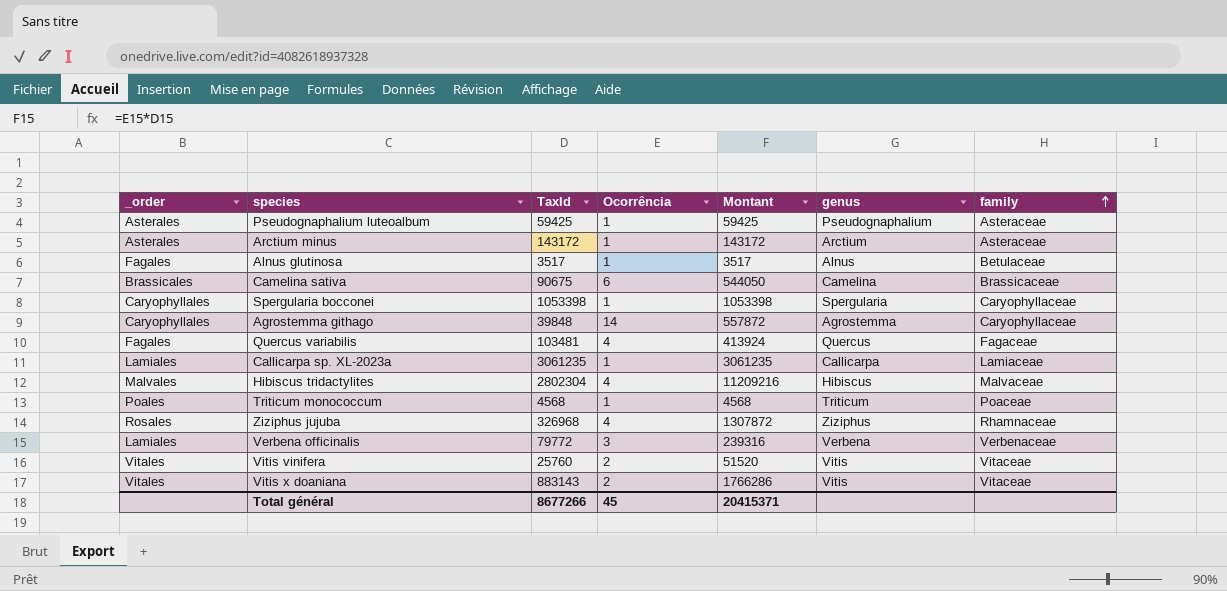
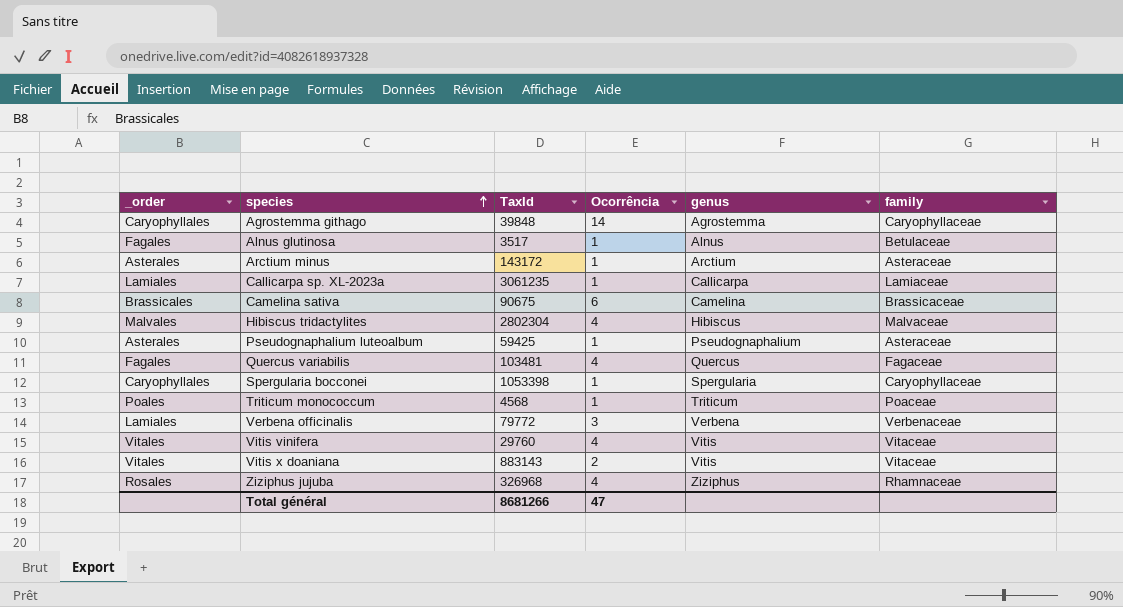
row order: family ascending -> species ascending
column Montant | formula: [TaxId] * [Ocorrência] -> none
Vitis vinifera | TaxId: 25760 -> 29760
Vitis vinifera | Ocorrência: 2 -> 4
Total général | TaxId: 8677266 -> 8681266
Total général | Ocorrência: 45 -> 47

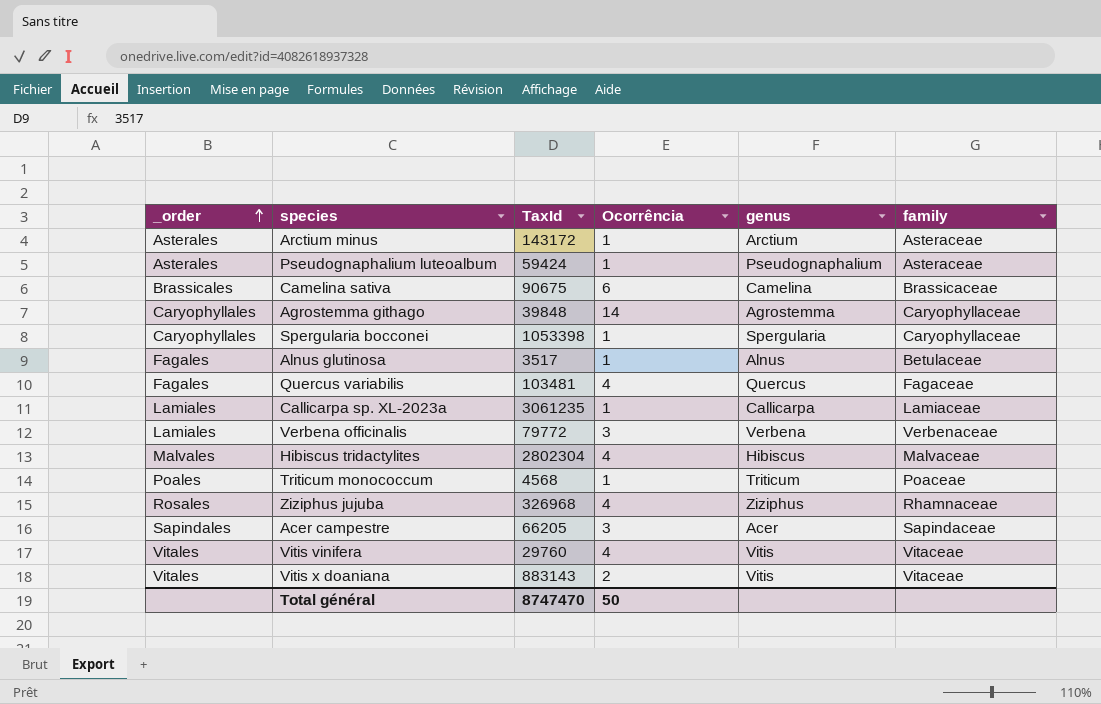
row order: species ascending -> _order ascending
Pseudognaphalium luteoalbum | TaxId: 59425 -> 59424
row Acer campestre: none -> Sapindales | 66205 | 3 | Acer | Sapindaceae
Total général | TaxId: 8681266 -> 8747470
Total général | Ocorrência: 47 -> 50

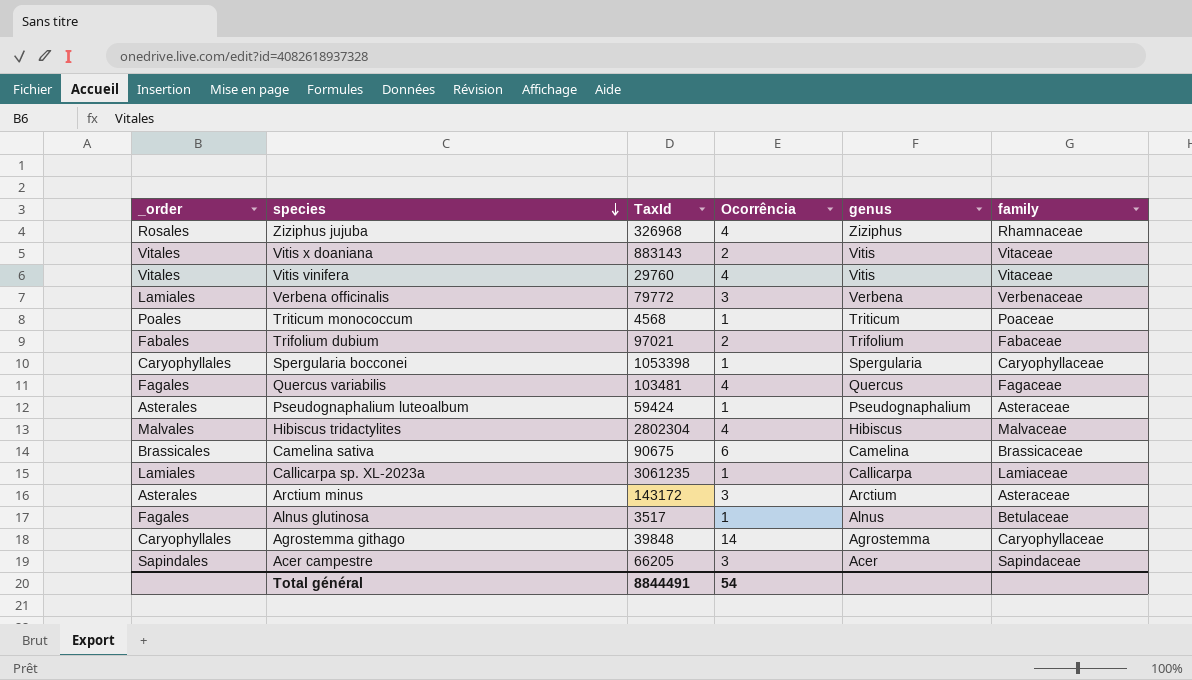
row order: _order ascending -> species descending
row Trifolium dubium: none -> Fabales | 97021 | 2 | Trifolium | Fabaceae
Arctium minus | Ocorrência: 1 -> 3
Total général | TaxId: 8747470 -> 8844491
Total général | Ocorrência: 50 -> 54

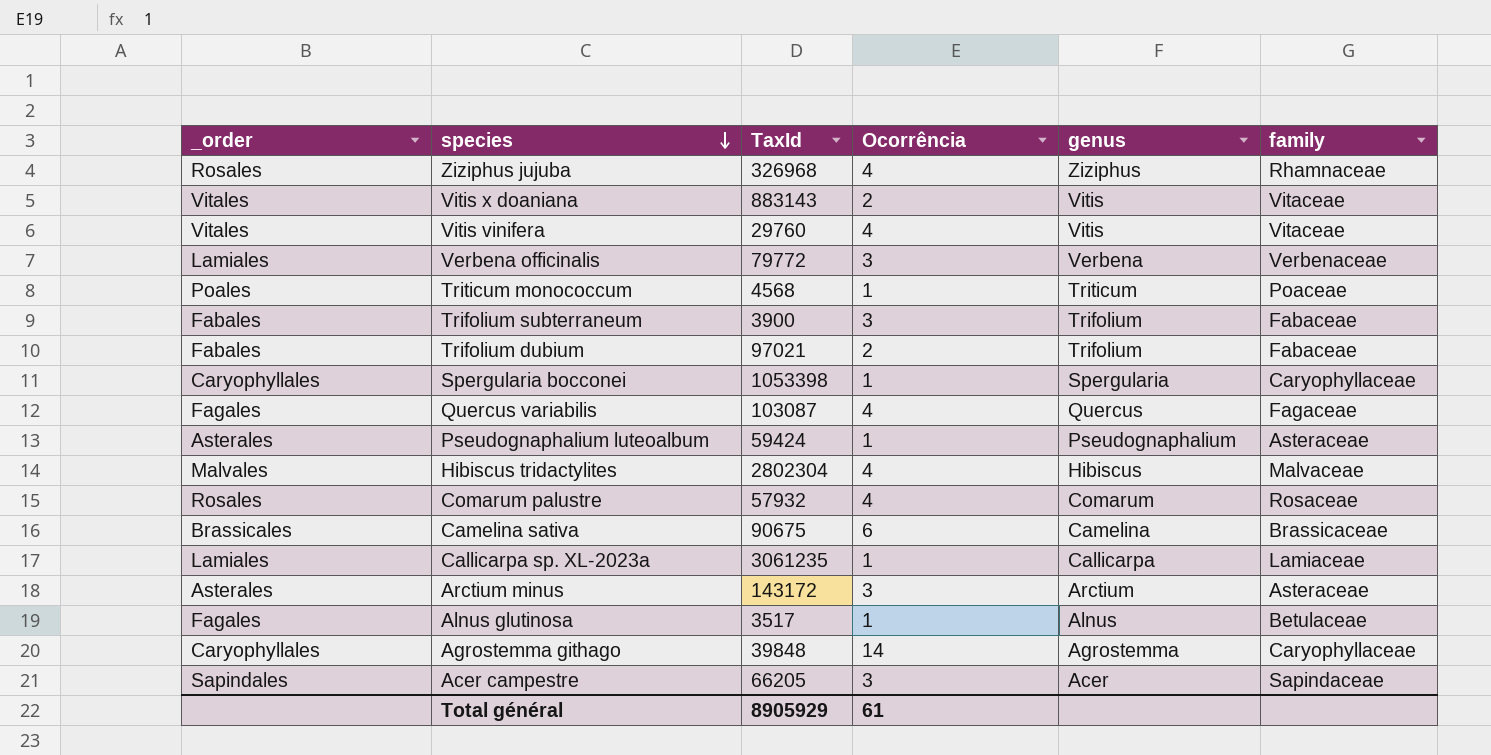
row Trifolium subterraneum: none -> Fabales | 3900 | 3 | Trifolium | Fabaceae
Quercus variabilis | TaxId: 103481 -> 103087
row Comarum palustre: none -> Rosales | 57932 | 4 | Comarum | Rosaceae
Total général | TaxId: 8844491 -> 8905929
Total général | Ocorrência: 54 -> 61

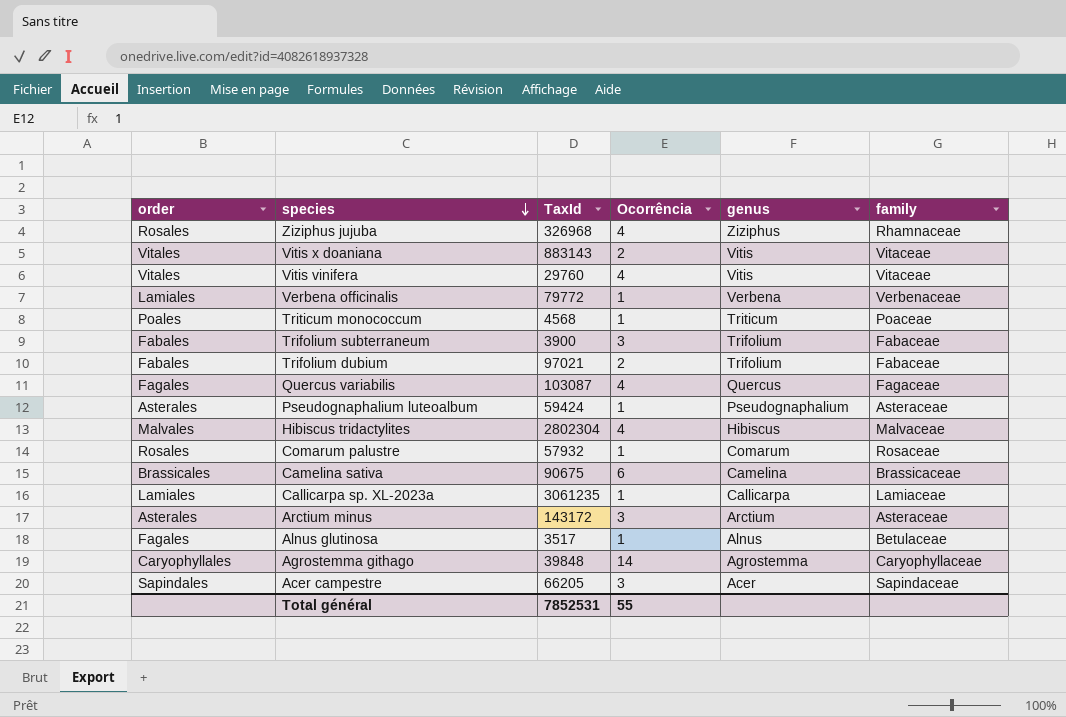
column name: _order -> order
row Spergularia bocconei: Caryophyllales | 1053398 | 1 | Spergularia | Caryophyllaceae -> none
Verbena officinalis | Ocorrência: 3 -> 1
Comarum palustre | Ocorrência: 4 -> 1
Total général | TaxId: 8905929 -> 7852531
Total général | Ocorrência: 61 -> 55

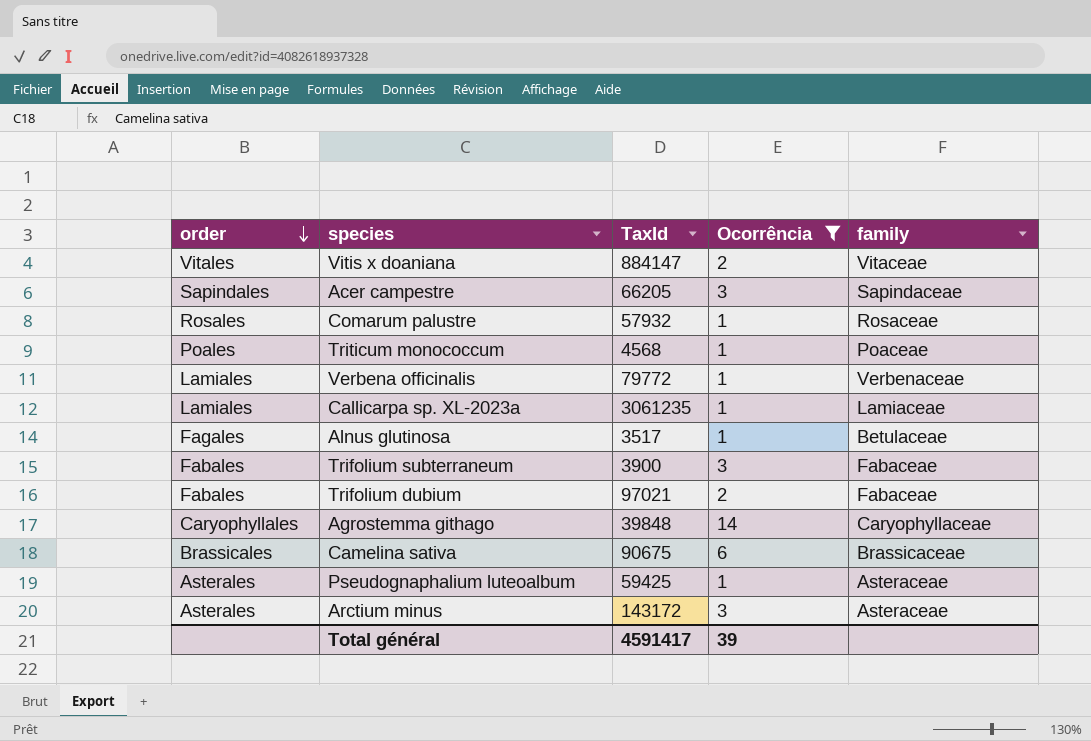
filter: none -> Ocorrência != 4
row order: species descending -> order descending
column genus | position: 5 -> none
Vitis x doaniana | TaxId: 883143 -> 884147
Pseudognaphalium luteoalbum | TaxId: 59424 -> 59425
Total général | TaxId: 7852531 -> 4591417
Total général | Ocorrência: 55 -> 39

